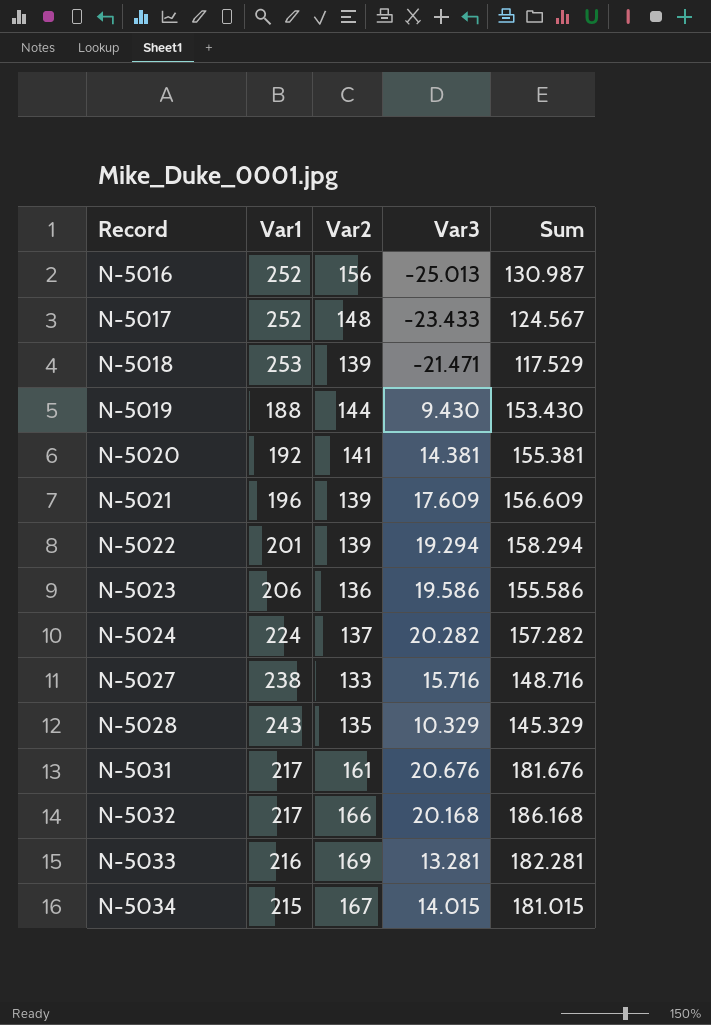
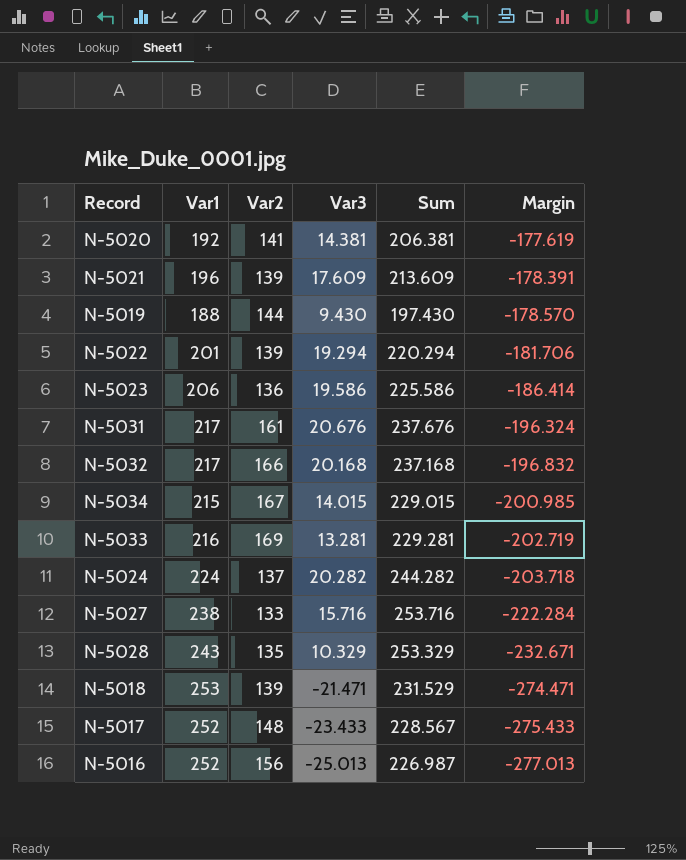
row order: Record ascending -> Margin descending
column Sum | formula: [Var2] + [Var3] -> [Var1] + [Var3]
column Margin | formula: none -> [Var3] - [Var1]

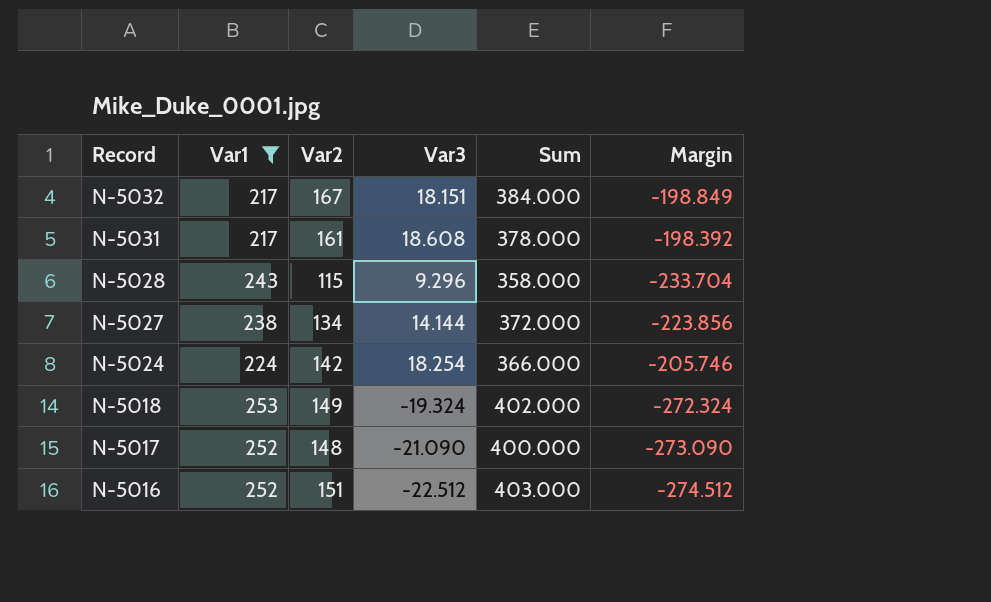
filter: none -> Var1 >= 217
row order: Margin descending -> Record descending
column Sum | formula: [Var1] + [Var3] -> [Var1] + [Var2]
N-5032 | Var2: 166 -> 167
N-5032 | Var3: 20.168 -> 18.151
N-5032 | Margin: -196.832 -> -198.849
N-5031 | Var3: 20.676 -> 18.608
N-5031 | Margin: -196.324 -> -198.392
N-5028 | Var2: 135 -> 115
N-5028 | Var3: 10.329 -> 9.296
N-5028 | Margin: -232.671 -> -233.704
N-5027 | Var2: 133 -> 134
N-5027 | Var3: 15.716 -> 14.144
N-5027 | Margin: -222.284 -> -223.856
N-5024 | Var2: 137 -> 142
N-5024 | Var3: 20.282 -> 18.254
N-5024 | Margin: -203.718 -> -205.746
N-5018 | Var2: 139 -> 149
N-5018 | Var3: -21.471 -> -19.324
N-5018 | Margin: -274.471 -> -272.324
N-5017 | Var3: -23.433 -> -21.090
N-5017 | Margin: -275.433 -> -273.090
N-5016 | Var2: 156 -> 151
N-5016 | Var3: -25.013 -> -22.512
N-5016 | Margin: -277.013 -> -274.512

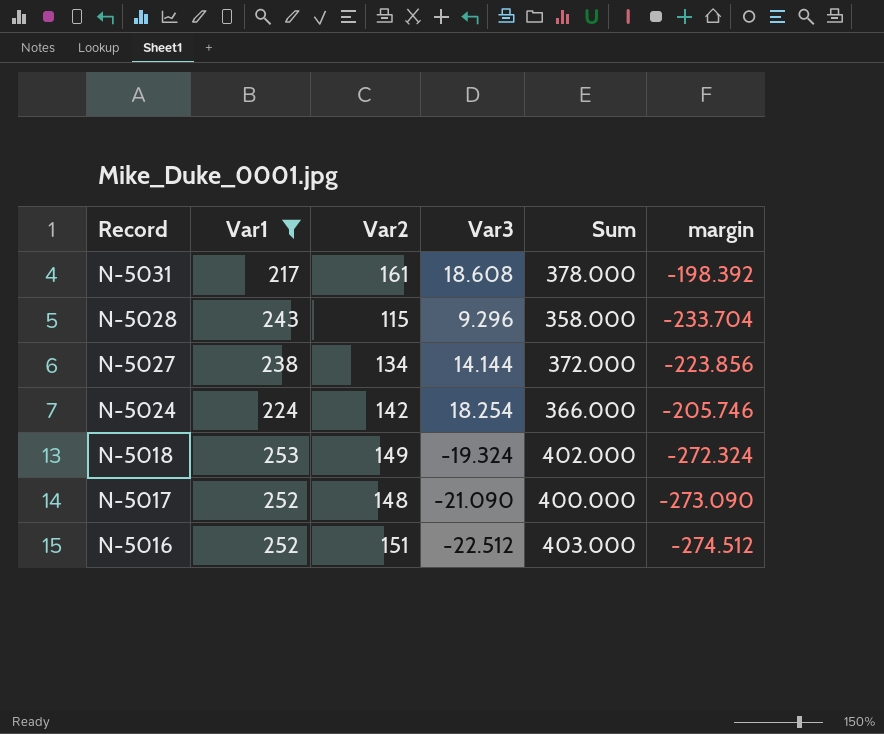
column name: Margin -> margin
row N-5032: 217 | 167 | 18.151 | 384.000 | -198.849 -> none

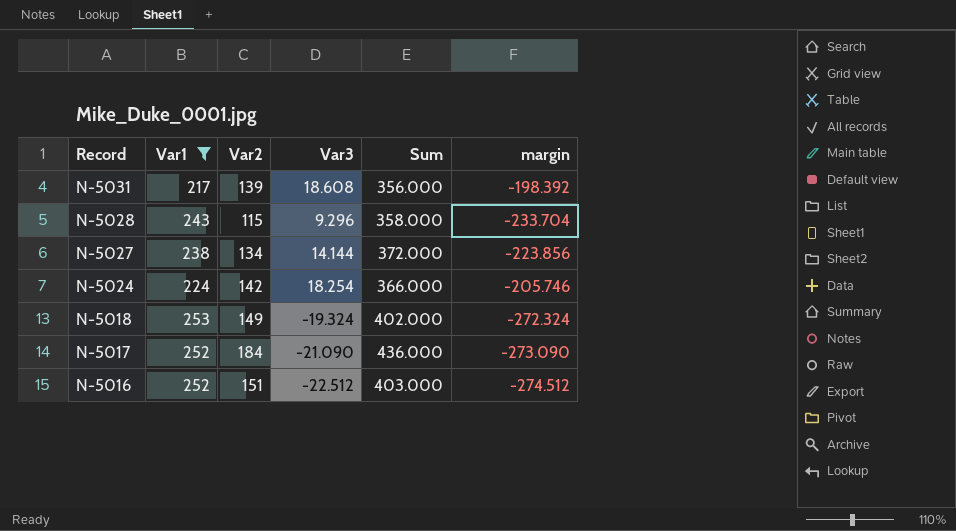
N-5031 | Var2: 161 -> 139
N-5031 | Sum: 378.000 -> 356.000
N-5017 | Var2: 148 -> 184
N-5017 | Sum: 400.000 -> 436.000

